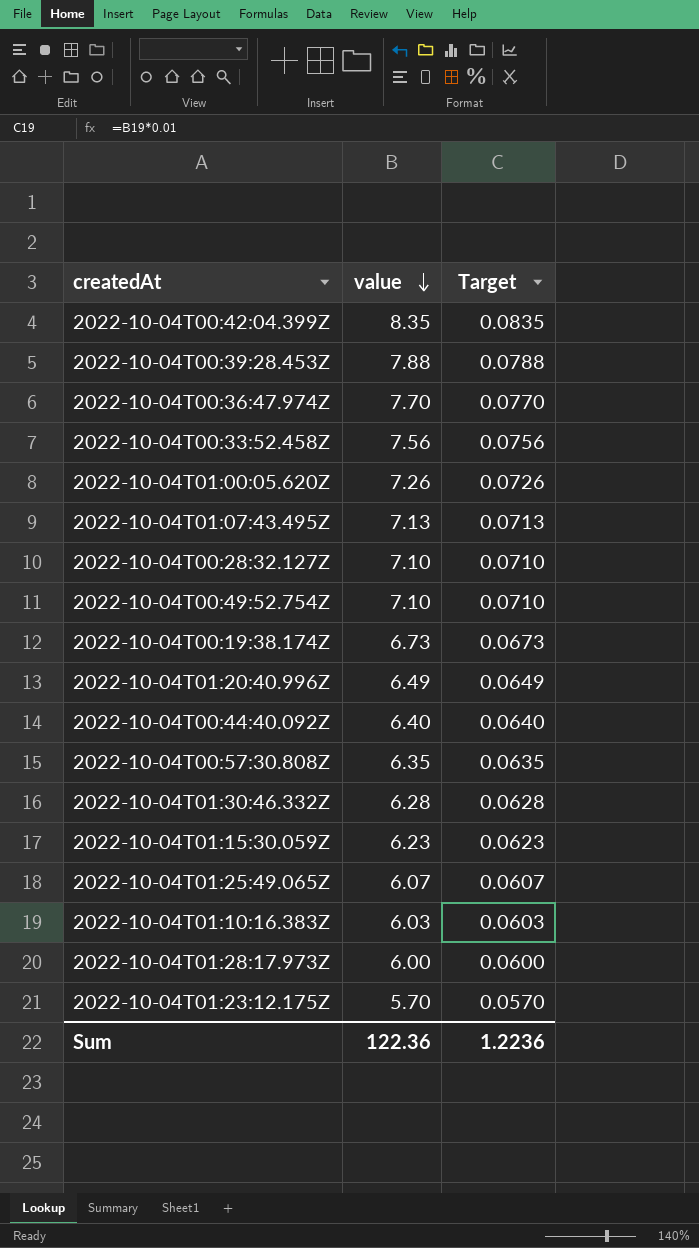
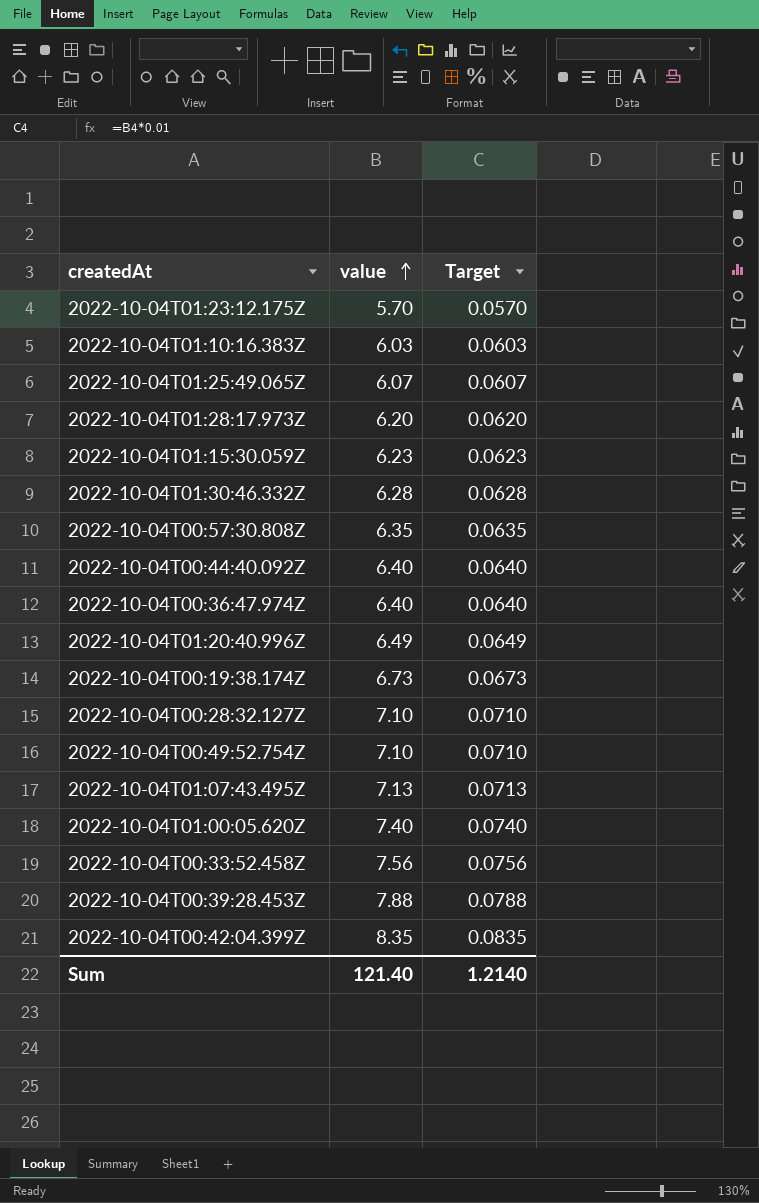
row order: value descending -> value ascending
2022-10-04T01:28:17.973Z | value: 6.00 -> 6.20
2022-10-04T01:28:17.973Z | Target: 0.0600 -> 0.0620
2022-10-04T00:36:47.974Z | value: 7.70 -> 6.40
2022-10-04T00:36:47.974Z | Target: 0.0770 -> 0.0640
2022-10-04T01:00:05.620Z | value: 7.26 -> 7.40
2022-10-04T01:00:05.620Z | Target: 0.0726 -> 0.0740
Sum | value: 122.36 -> 121.40
Sum | Target: 1.2236 -> 1.2140

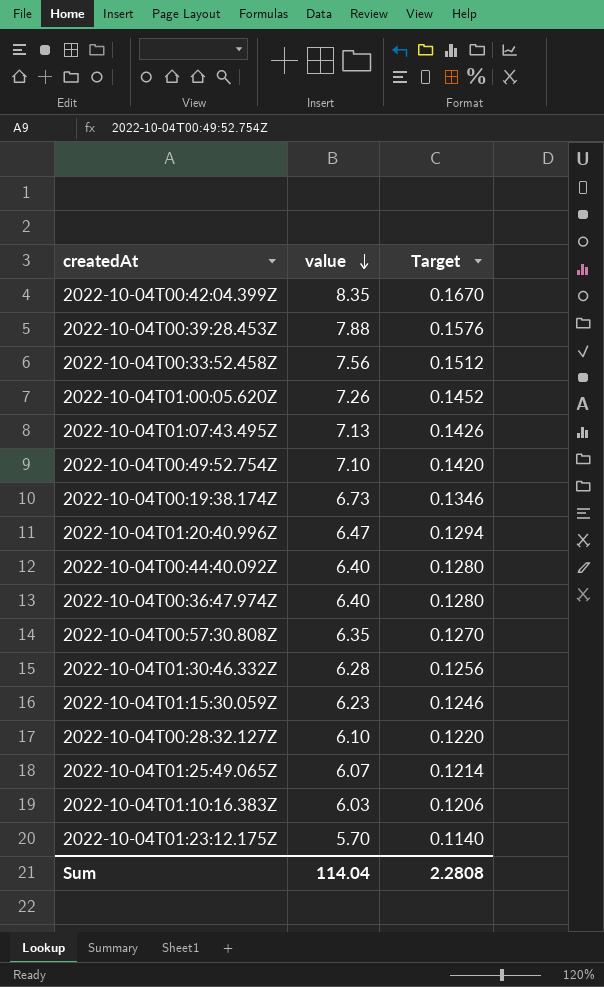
row order: value ascending -> value descending
column Target | formula: [value] * 0.01 -> [value] * 0.02
row 2022-10-04T01:28:17.973Z: 6.20 | 0.0620 -> none
2022-10-04T01:00:05.620Z | value: 7.40 -> 7.26
2022-10-04T01:20:40.996Z | value: 6.49 -> 6.47
2022-10-04T00:28:32.127Z | value: 7.10 -> 6.10
Sum | value: 121.40 -> 114.04
Sum | Target: 1.2140 -> 2.2808

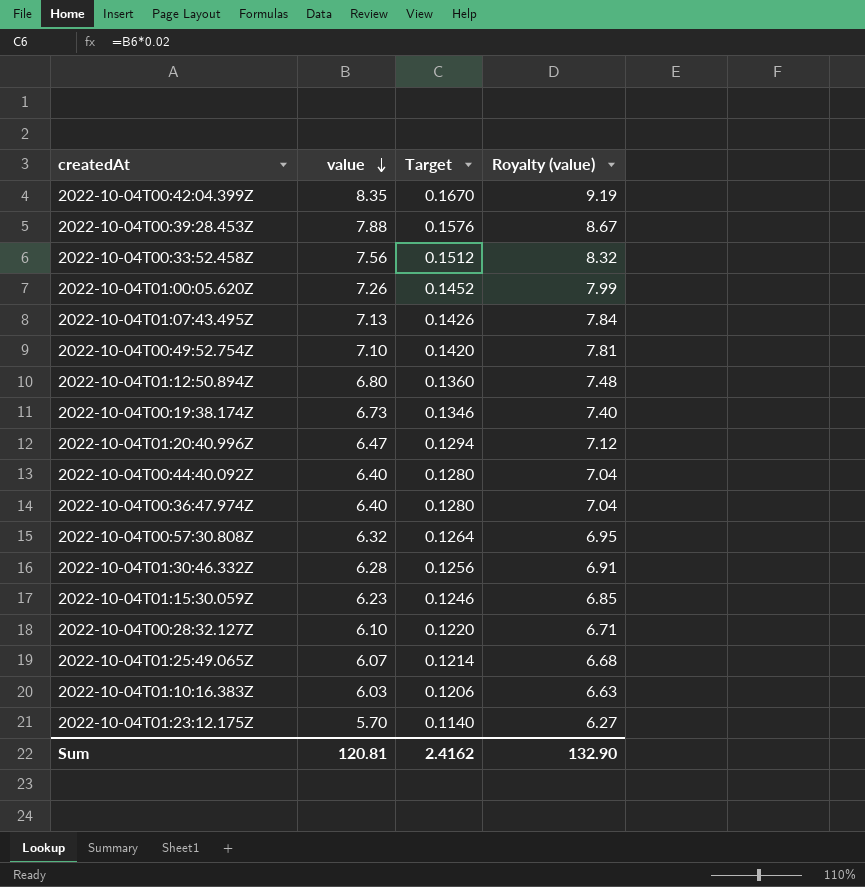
column Royalty (value) | formula: none -> [value] * 1.1
row 2022-10-04T01:12:50.894Z: none -> 6.80 | 0.1360 | 7.48
2022-10-04T00:57:30.808Z | value: 6.35 -> 6.32
2022-10-04T00:57:30.808Z | Target: 0.1270 -> 0.1264
Sum | value: 114.04 -> 120.81
Sum | Target: 2.2808 -> 2.4162

